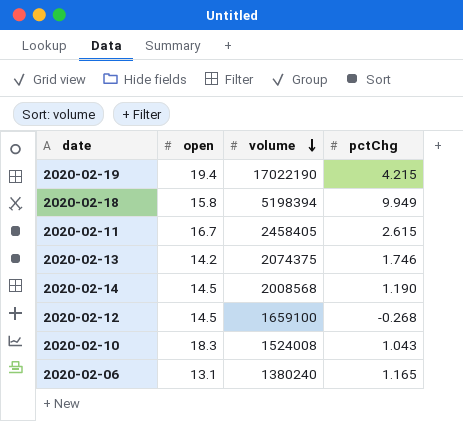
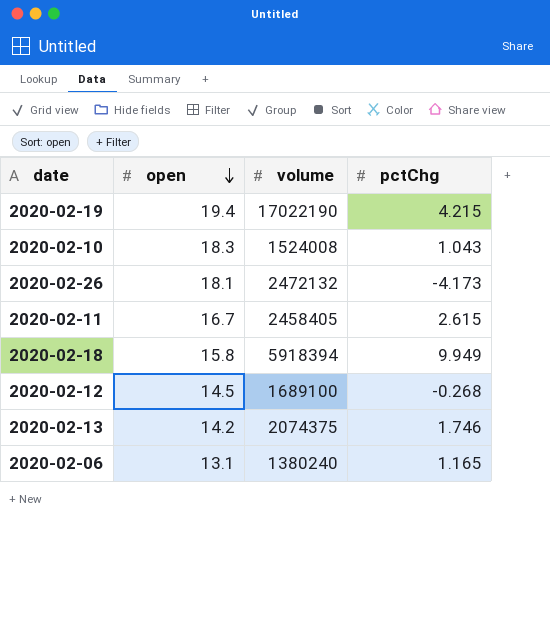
row order: volume descending -> open descending
row 2020-02-14: 14.5 | 2008568 | 1.190 -> none
row 2020-02-26: none -> 18.1 | 2472132 | -4.173
2020-02-18 | volume: 5198394 -> 5918394
2020-02-12 | volume: 1659100 -> 1689100

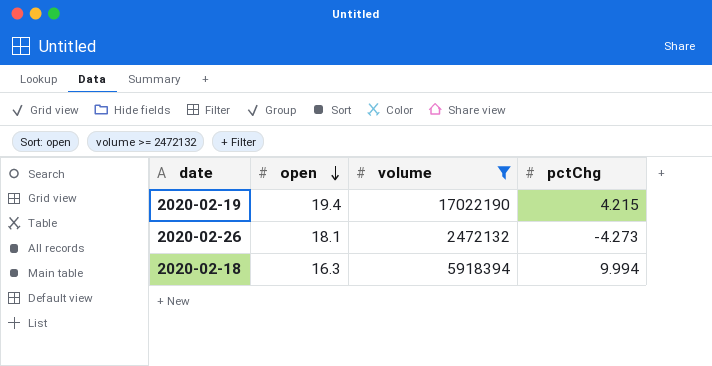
filter: none -> volume >= 2472132
2020-02-26 | pctChg: -4.173 -> -4.273
2020-02-18 | open: 15.8 -> 16.3
2020-02-18 | pctChg: 9.949 -> 9.994

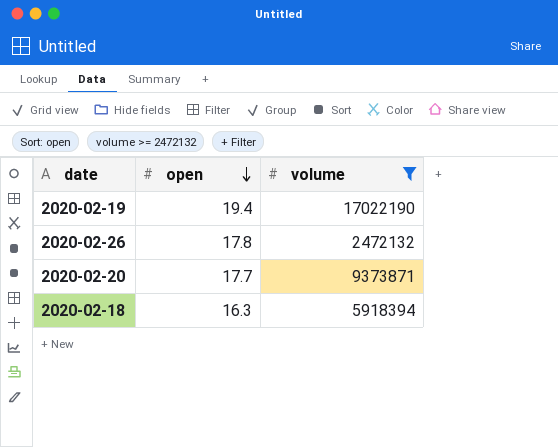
column pctChg | position: 4 -> none
2020-02-26 | open: 18.1 -> 17.8
row 2020-02-20: none -> 17.7 | 9373871

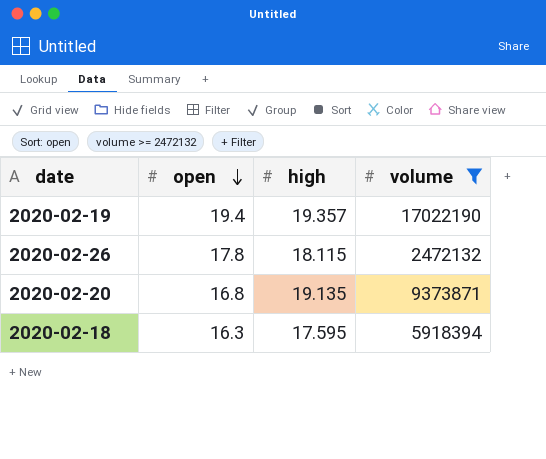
column high | position: none -> 3
2020-02-20 | open: 17.7 -> 16.8

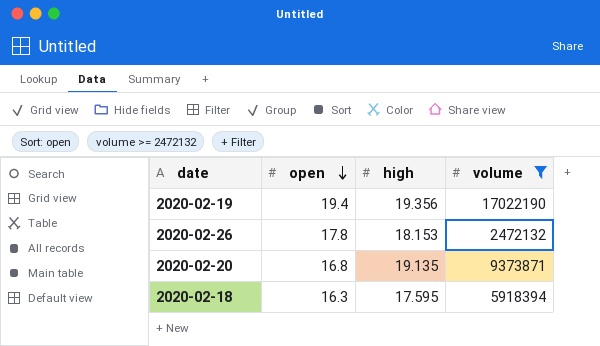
2020-02-19 | high: 19.357 -> 19.356
2020-02-26 | high: 18.115 -> 18.153

